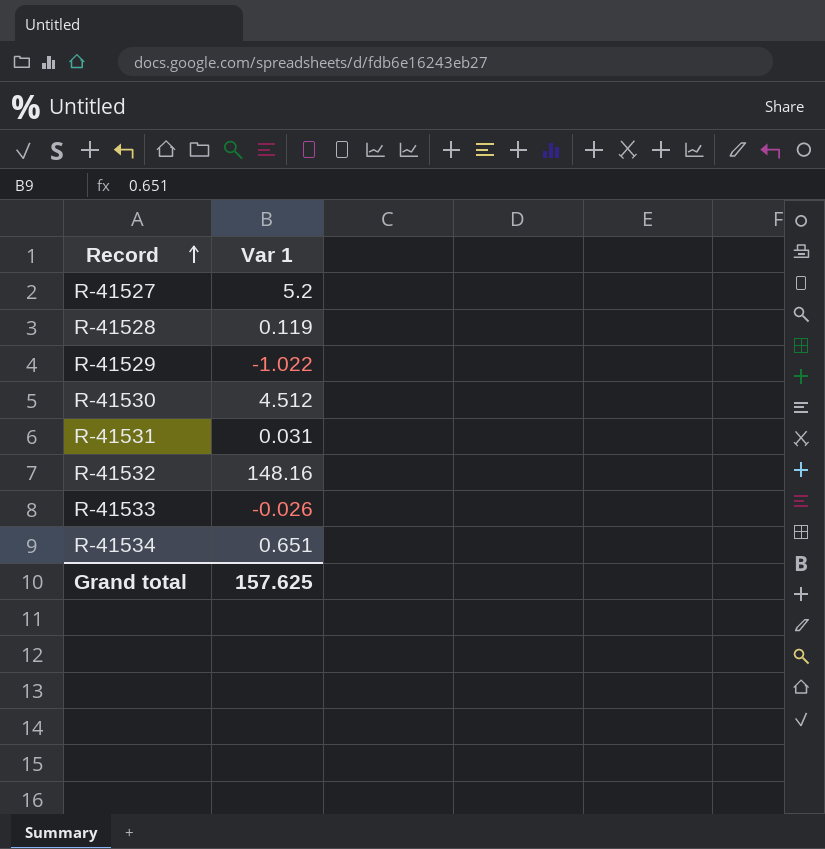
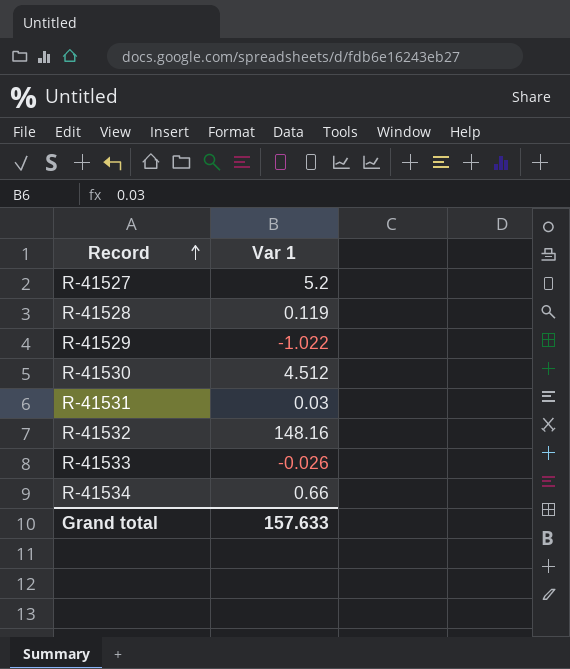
R-41531 | Var 1: 0.031 -> 0.03
R-41534 | Var 1: 0.651 -> 0.66
Grand total | Var 1: 157.625 -> 157.633

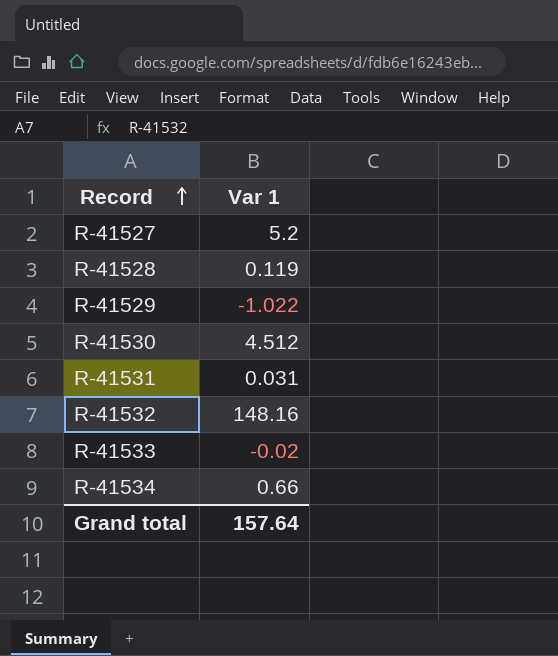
R-41531 | Var 1: 0.03 -> 0.031
R-41533 | Var 1: -0.026 -> -0.02
Grand total | Var 1: 157.633 -> 157.64

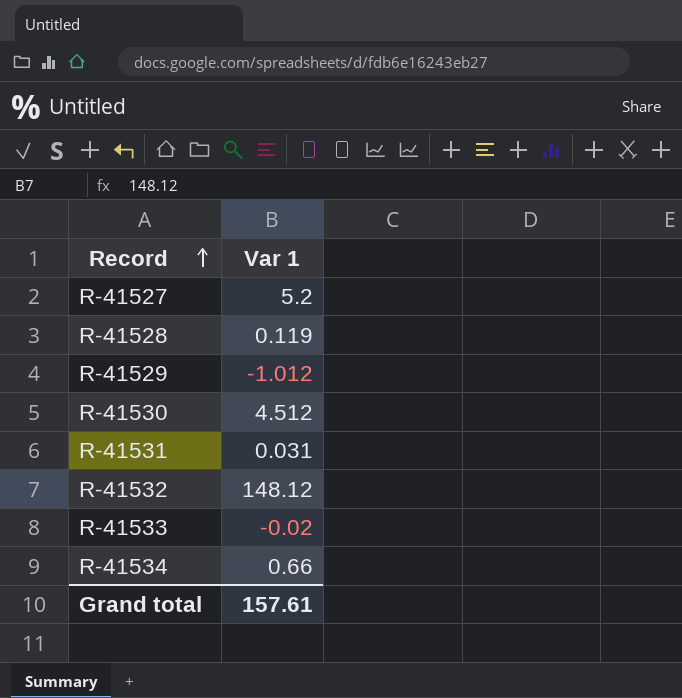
R-41529 | Var 1: -1.022 -> -1.012
R-41532 | Var 1: 148.16 -> 148.12
Grand total | Var 1: 157.64 -> 157.61

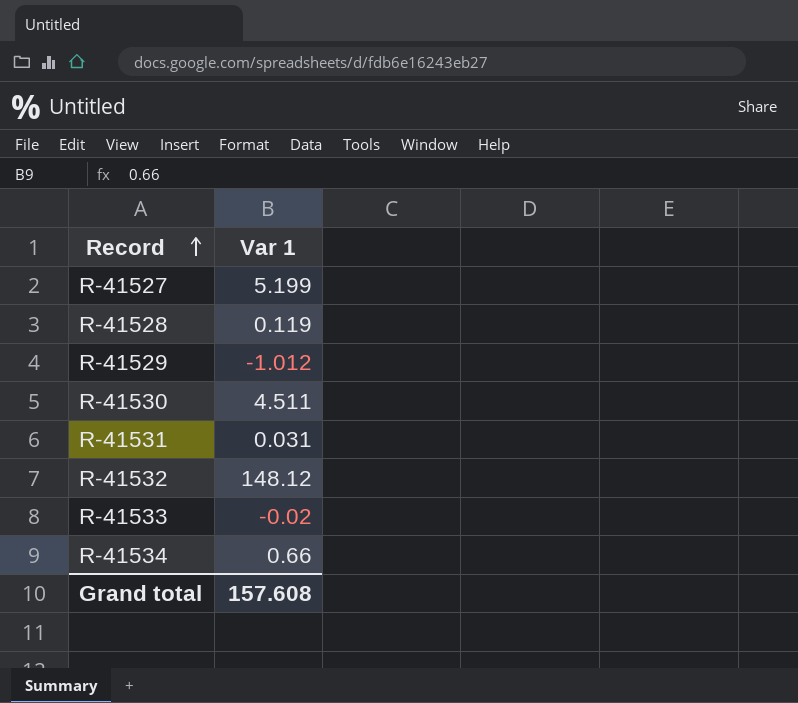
R-41527 | Var 1: 5.2 -> 5.199
R-41530 | Var 1: 4.512 -> 4.511
Grand total | Var 1: 157.61 -> 157.608

